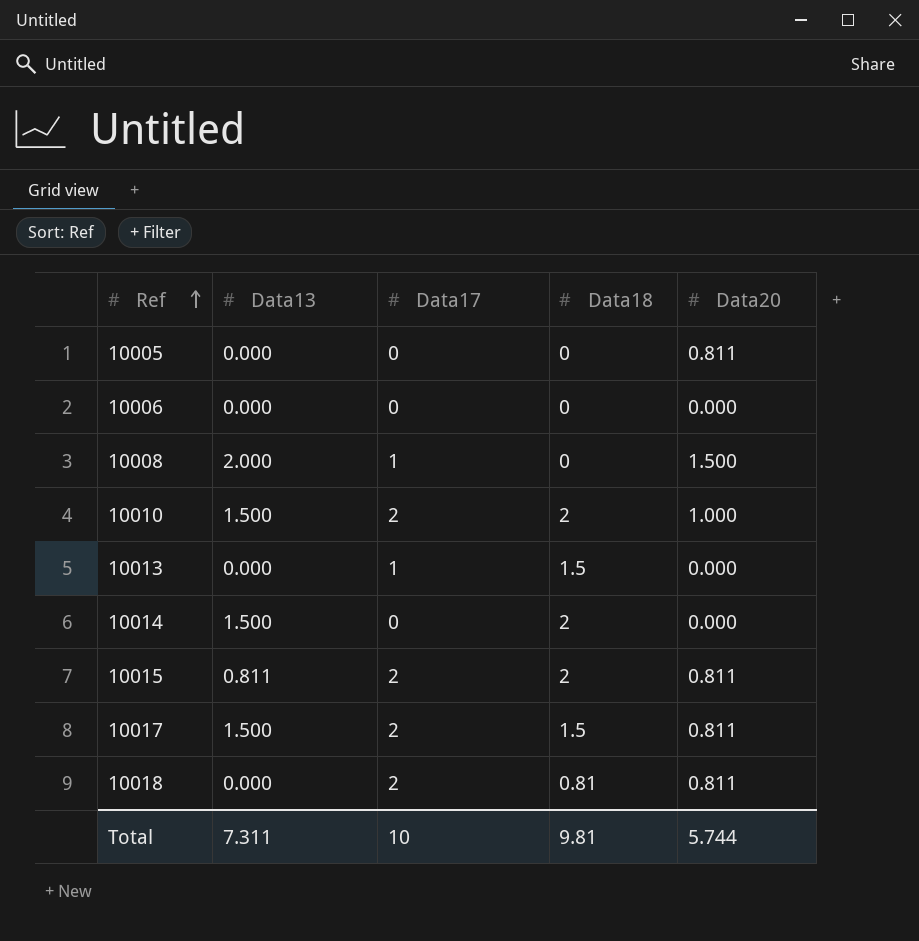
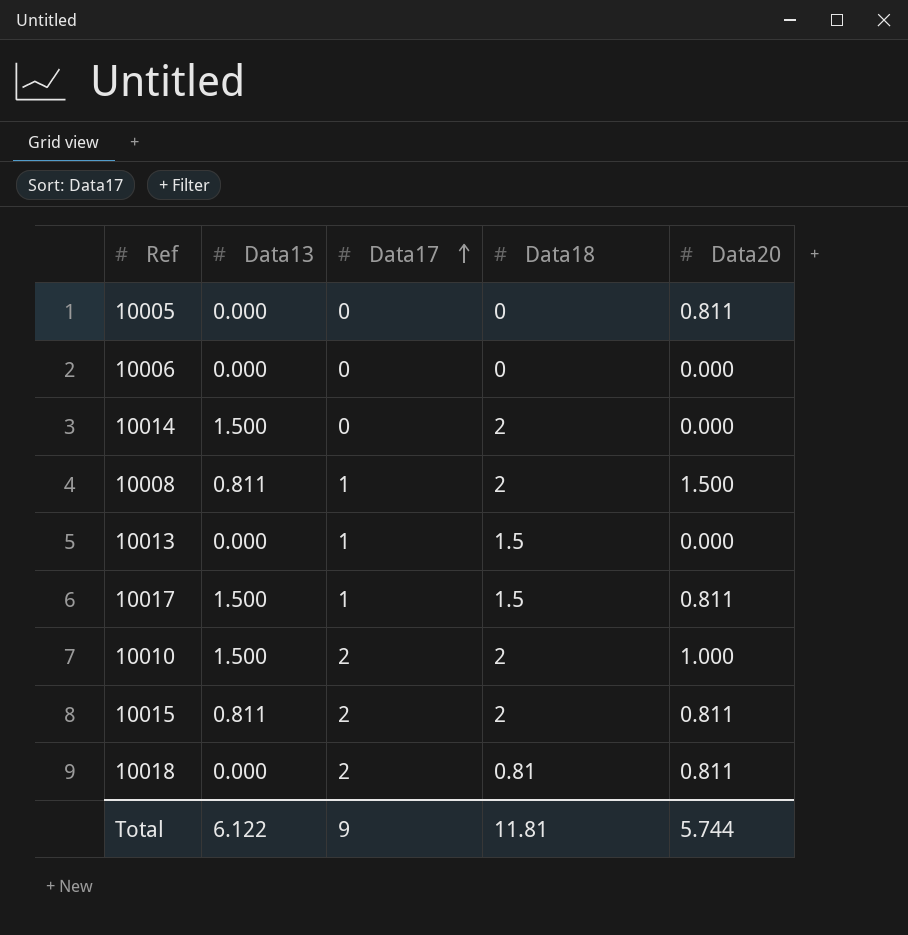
row order: Ref ascending -> Data17 ascending
10008 | Data13: 2.000 -> 0.811
10008 | Data18: 0 -> 2
10017 | Data17: 2 -> 1
Total | Data13: 7.311 -> 6.122
Total | Data17: 10 -> 9
Total | Data18: 9.81 -> 11.81

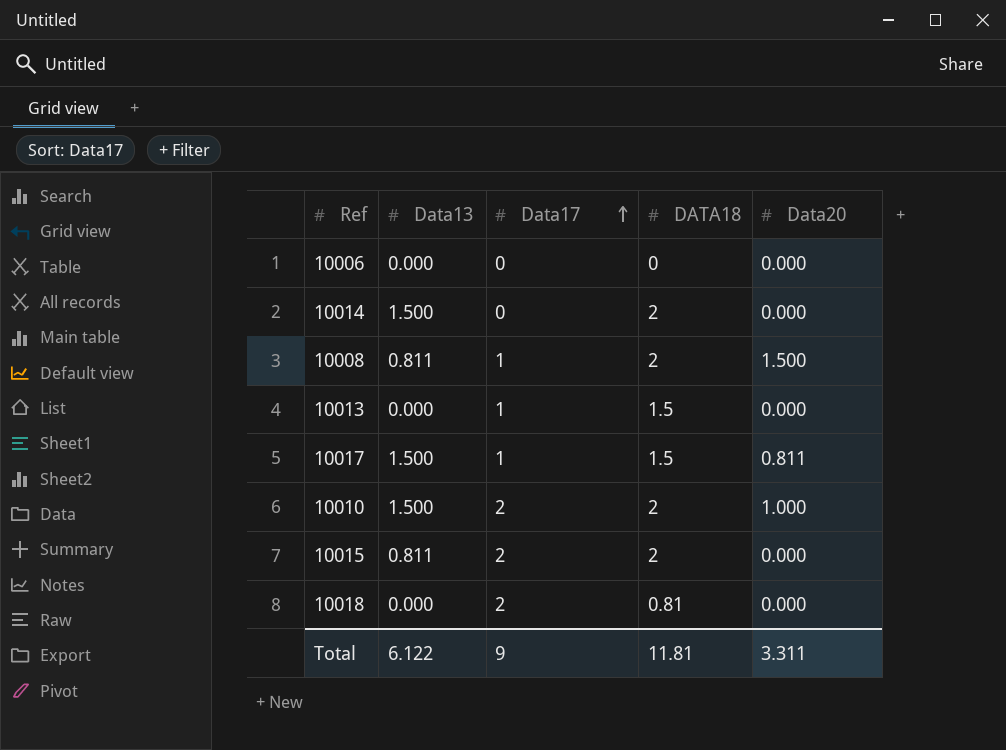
column name: Data18 -> DATA18
row 10005: 0.000 | 0 | 0 | 0.811 -> none
10015 | Data20: 0.811 -> 0.000
10018 | Data20: 0.811 -> 0.000
Total | Data20: 5.744 -> 3.311

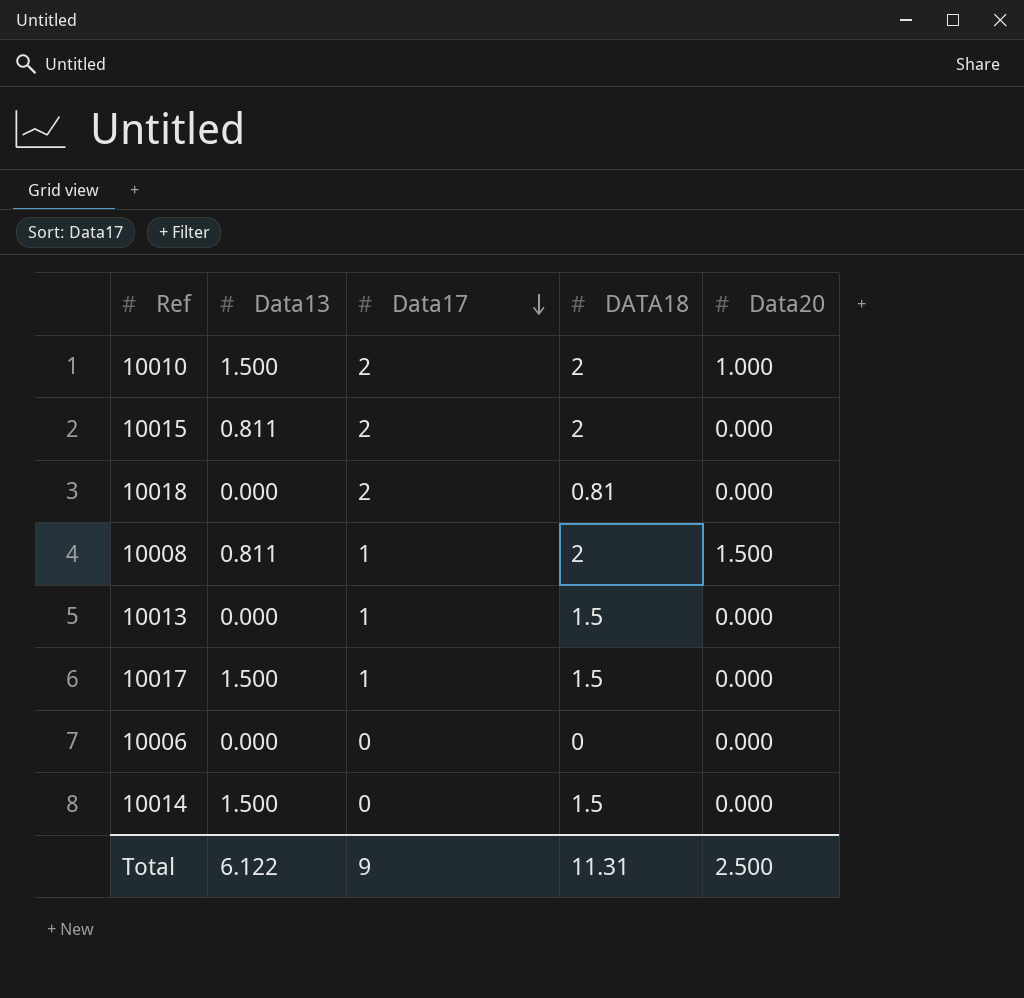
row order: Data17 ascending -> Data17 descending
10017 | Data20: 0.811 -> 0.000
10014 | DATA18: 2 -> 1.5
Total | DATA18: 11.81 -> 11.31
Total | Data20: 3.311 -> 2.500

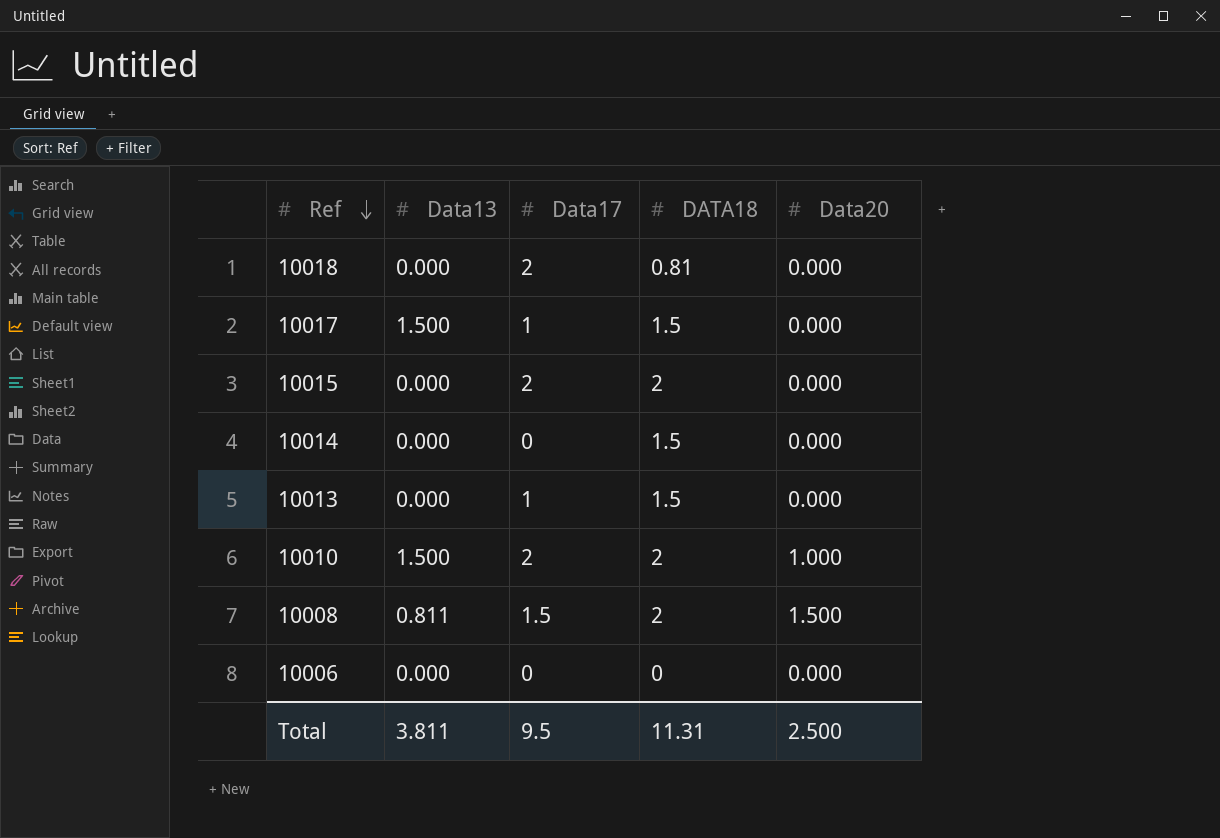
row order: Data17 descending -> Ref descending
10015 | Data13: 0.811 -> 0.000
10014 | Data13: 1.500 -> 0.000
10008 | Data17: 1 -> 1.5
Total | Data13: 6.122 -> 3.811
Total | Data17: 9 -> 9.5

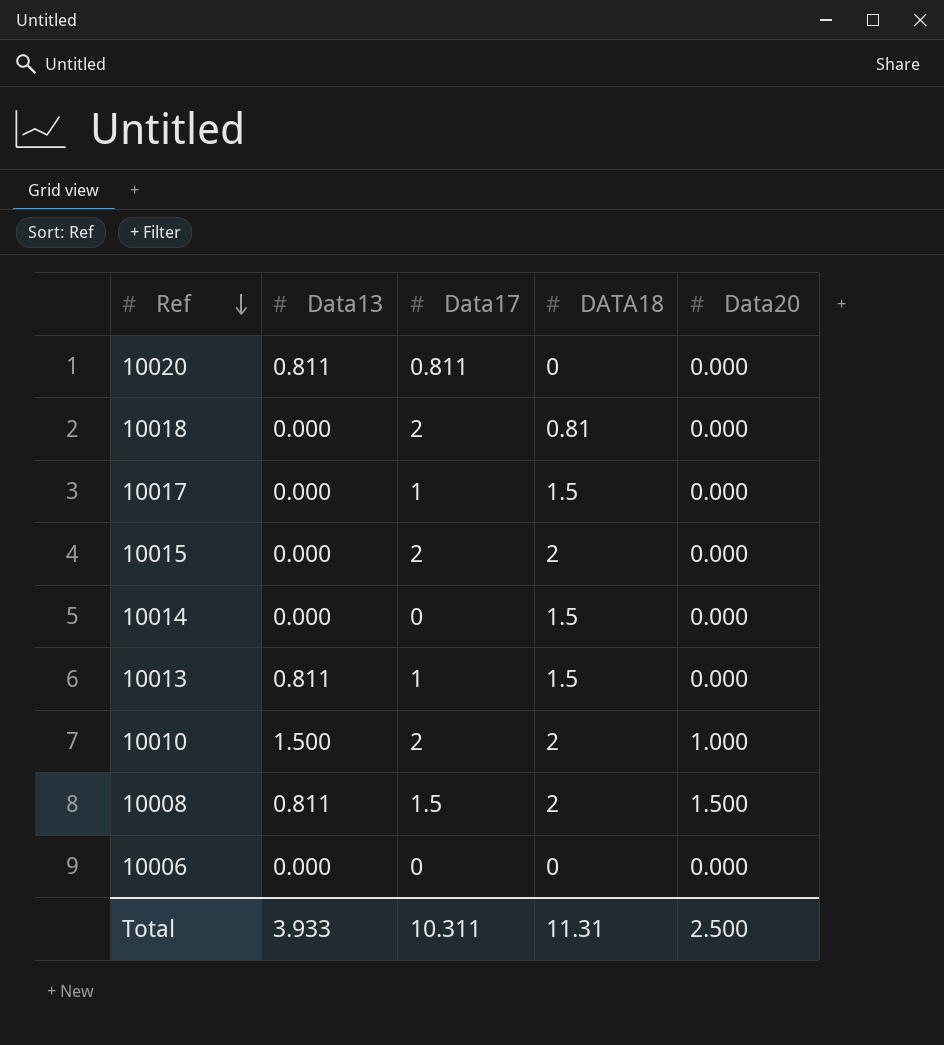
row 10020: none -> 0.811 | 0.811 | 0 | 0.000
10017 | Data13: 1.500 -> 0.000
10013 | Data13: 0.000 -> 0.811
Total | Data13: 3.811 -> 3.933
Total | Data17: 9.5 -> 10.311

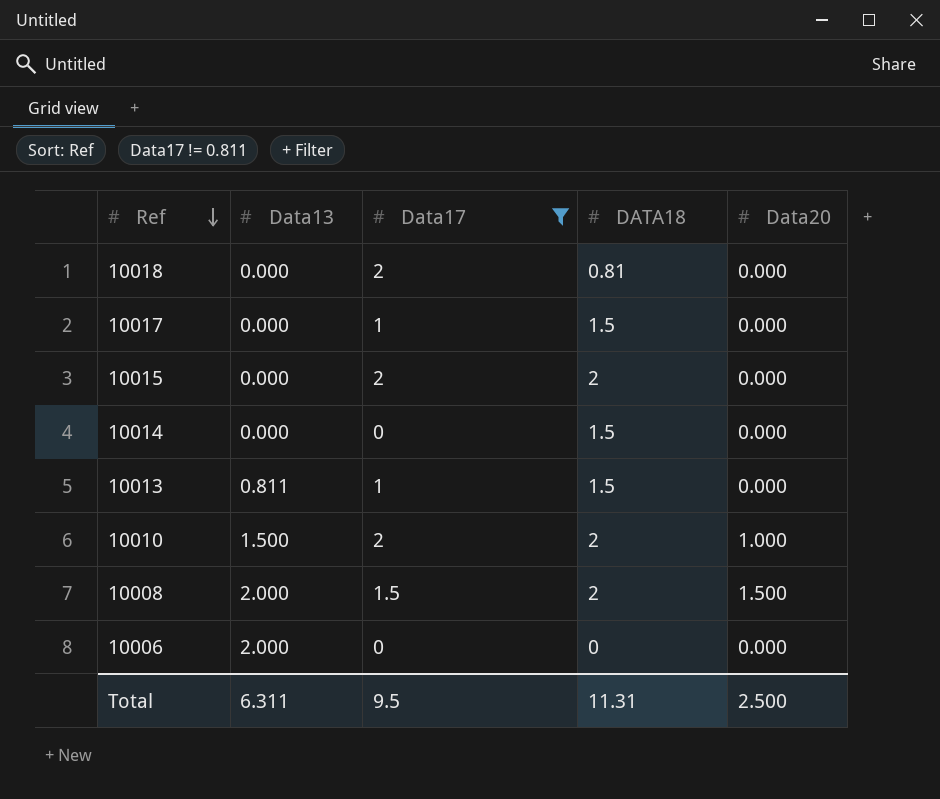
filter: none -> Data17 != 0.811
10008 | Data13: 0.811 -> 2.000
10006 | Data13: 0.000 -> 2.000
Total | Data13: 3.933 -> 6.311
Total | Data17: 10.311 -> 9.5

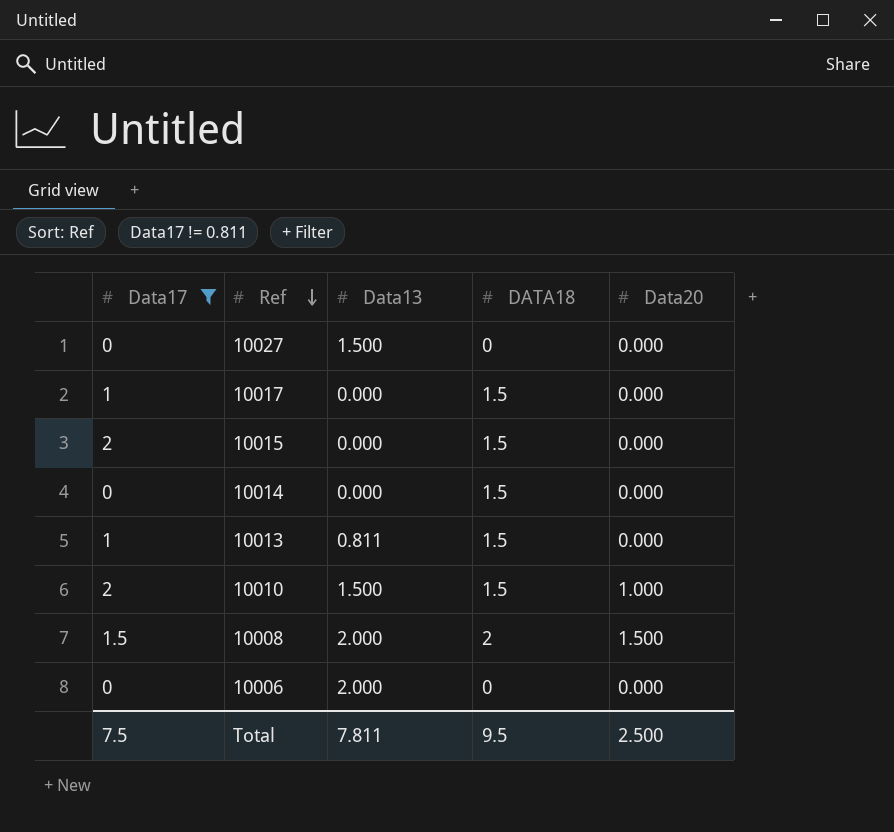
column Data17 | position: 3 -> 1
row 10018: 0.000 | 2 | 0.81 | 0.000 -> none
row 10027: none -> 0 | 1.500 | 0 | 0.000
10015 | DATA18: 2 -> 1.5
10010 | DATA18: 2 -> 1.5
Total | Data17: 9.5 -> 7.5
Total | Data13: 6.311 -> 7.811
Total | DATA18: 11.31 -> 9.5

